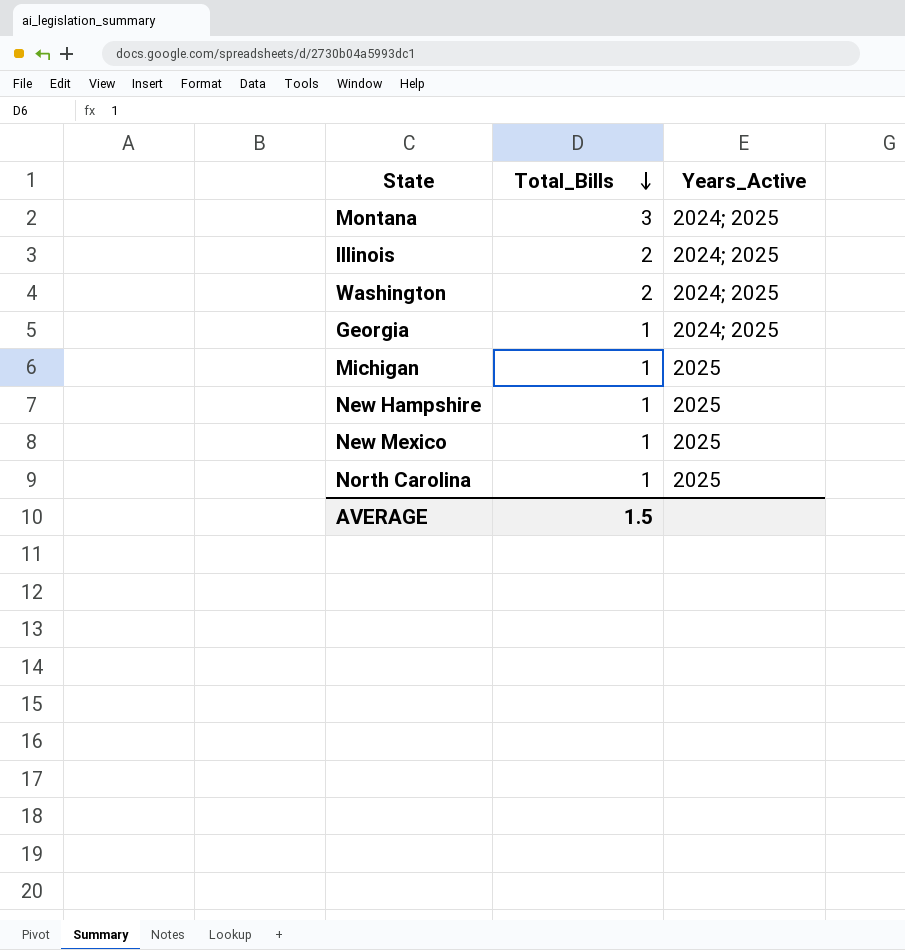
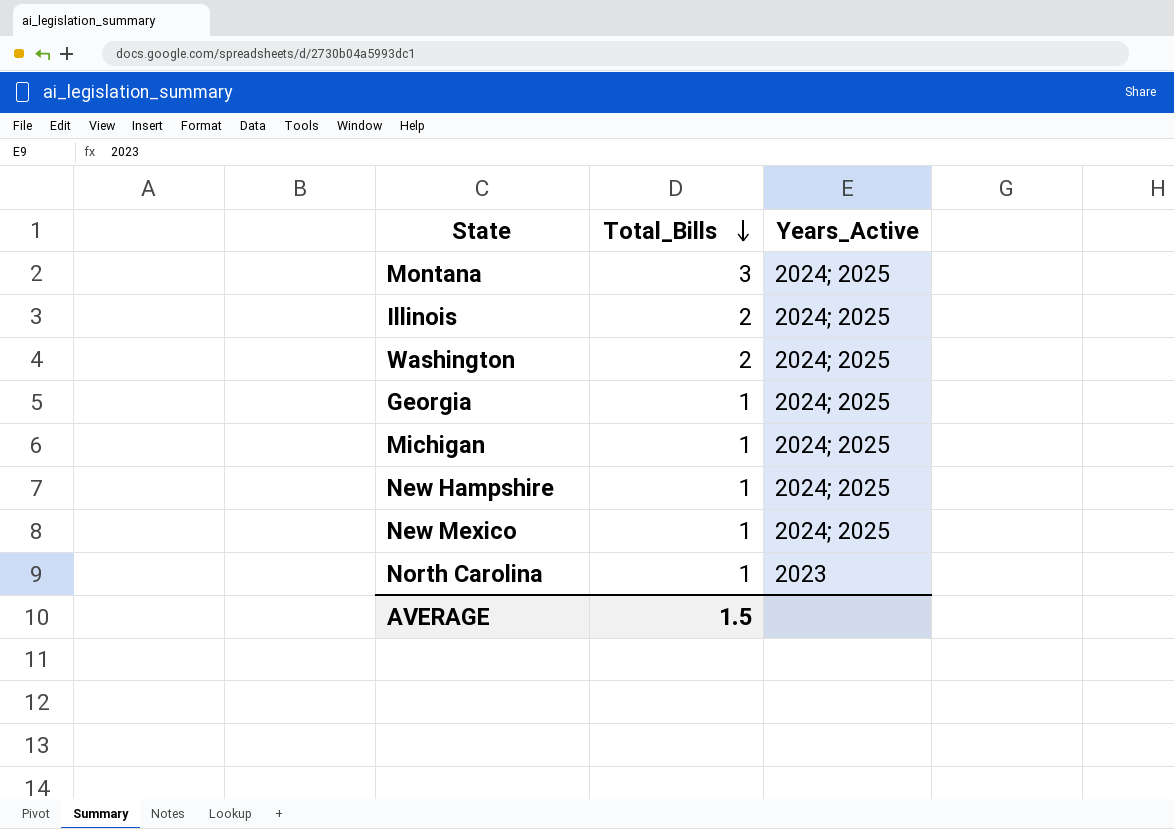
Michigan | Years_Active: 2025 -> 2024; 2025
New Hampshire | Years_Active: 2025 -> 2024; 2025
New Mexico | Years_Active: 2025 -> 2024; 2025
North Carolina | Years_Active: 2025 -> 2023

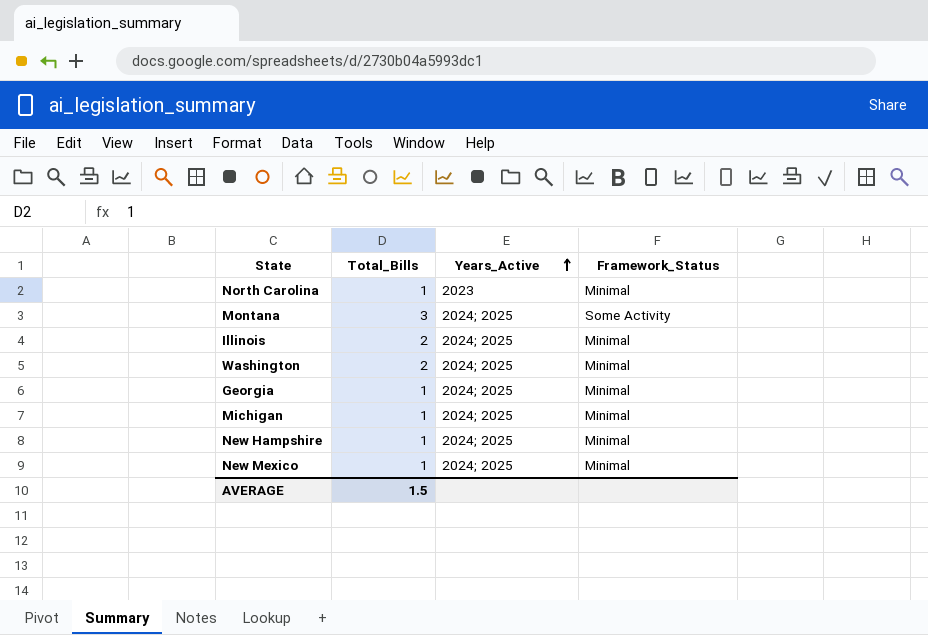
row order: Total_Bills descending -> Years_Active ascending
column Framework_Status | position: none -> 4

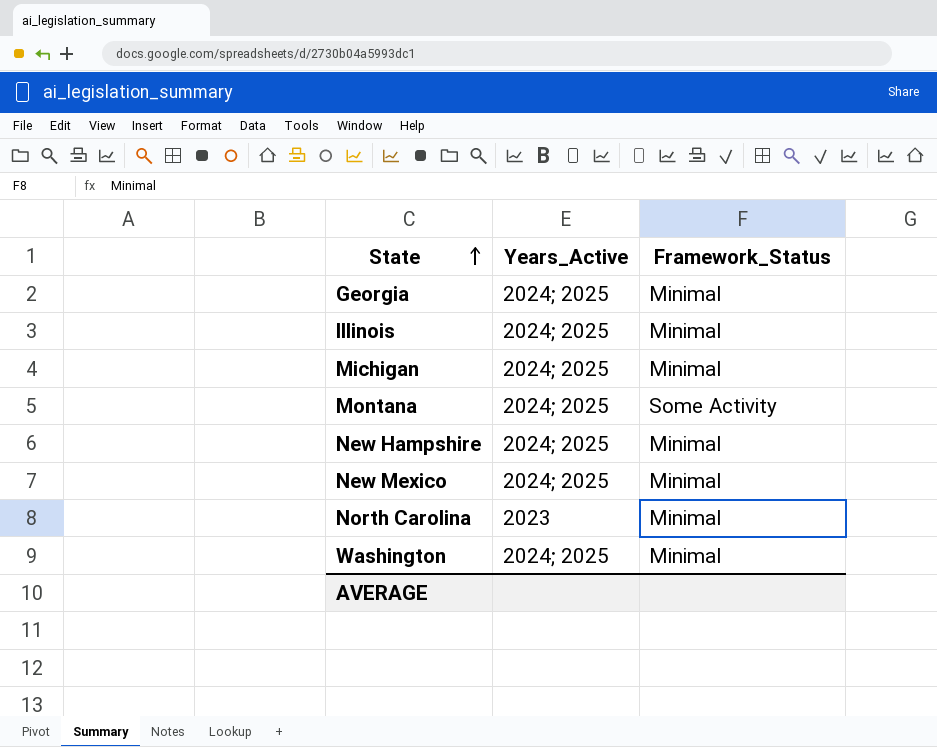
row order: Years_Active ascending -> State ascending
column Total_Bills | position: 2 -> none

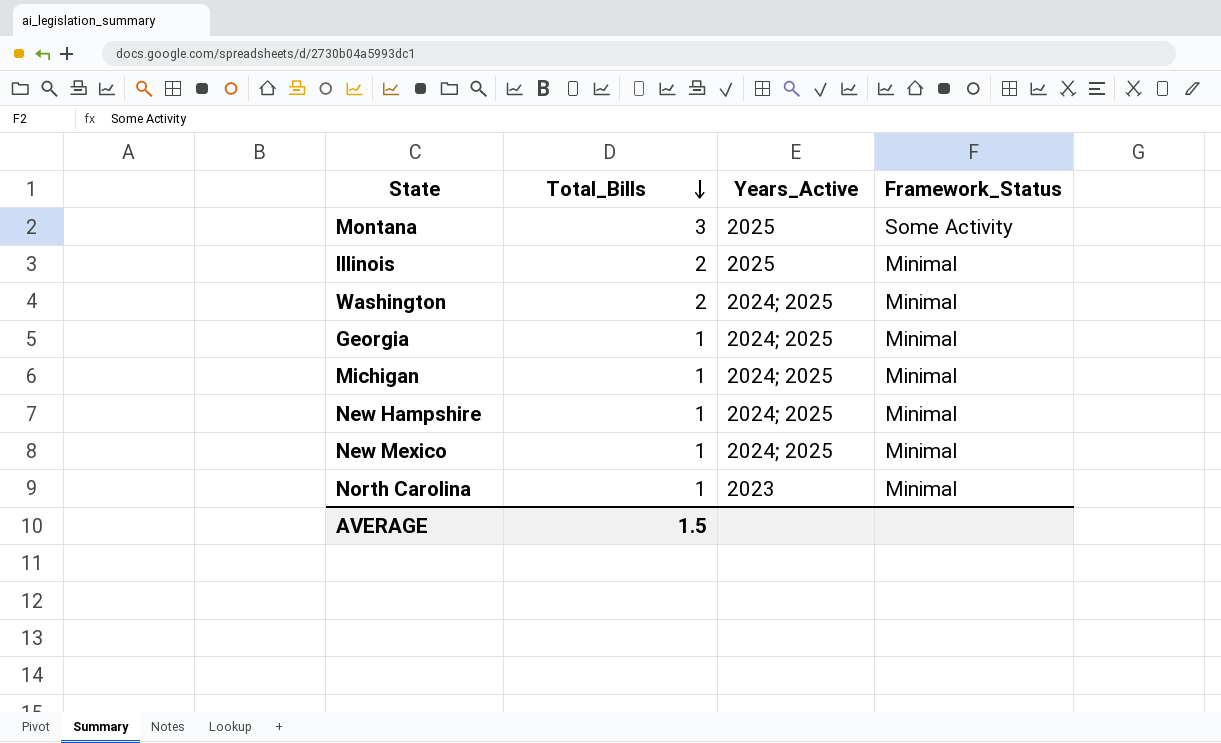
row order: State ascending -> Total_Bills descending
column Total_Bills | position: none -> 2
Montana | Years_Active: 2024; 2025 -> 2025
Illinois | Years_Active: 2024; 2025 -> 2025

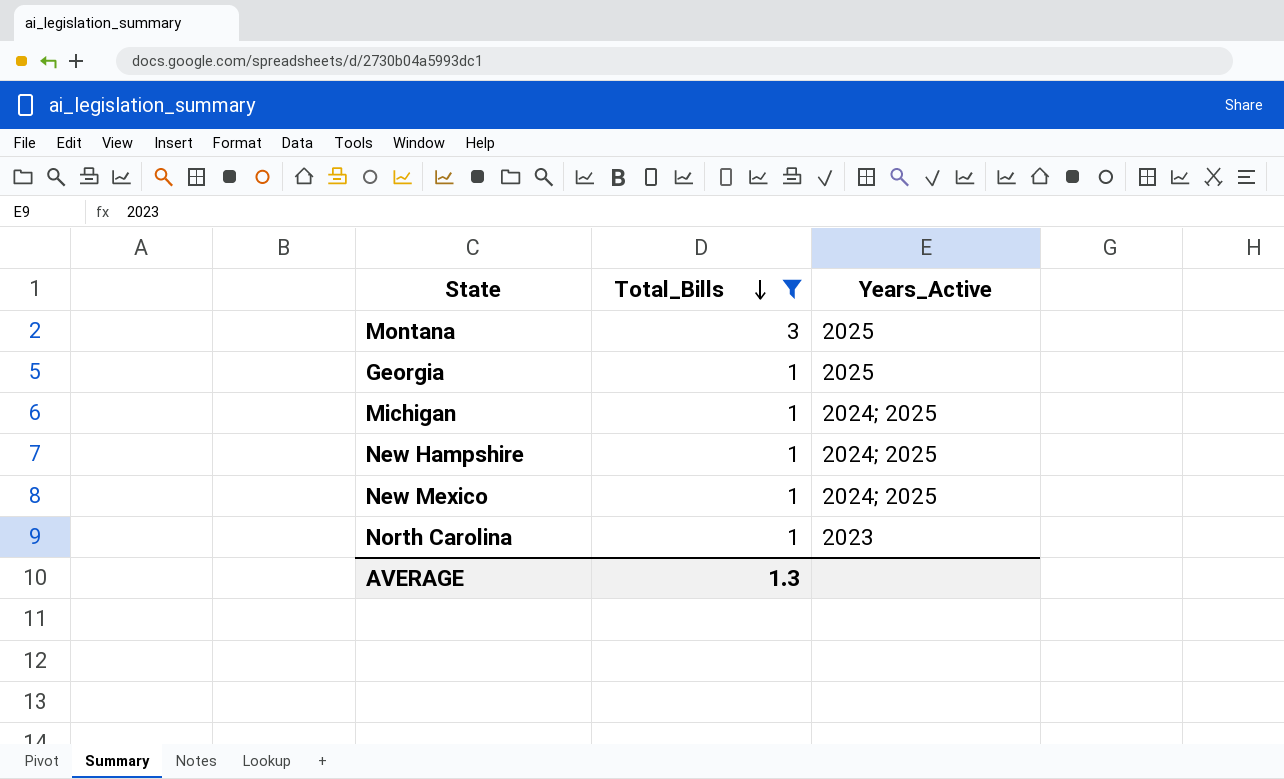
filter: none -> Total_Bills != 2
column Framework_Status | position: 4 -> none
Georgia | Years_Active: 2024; 2025 -> 2025
AVERAGE | Total_Bills: 1.5 -> 1.3

